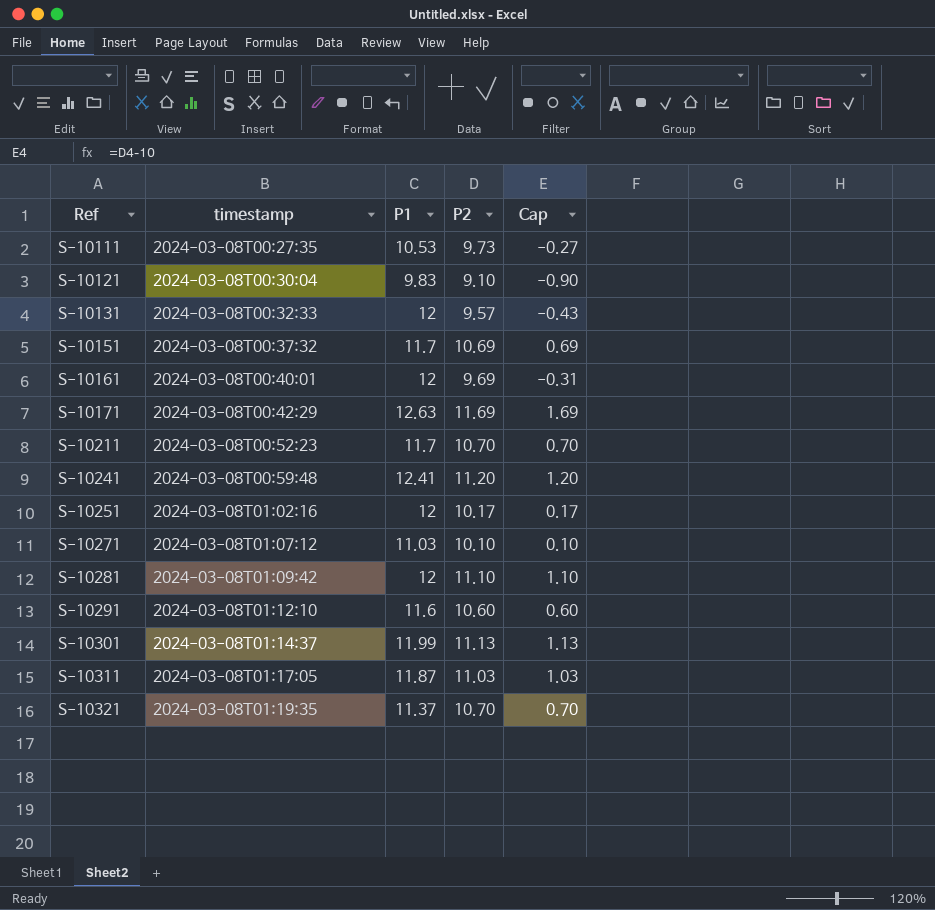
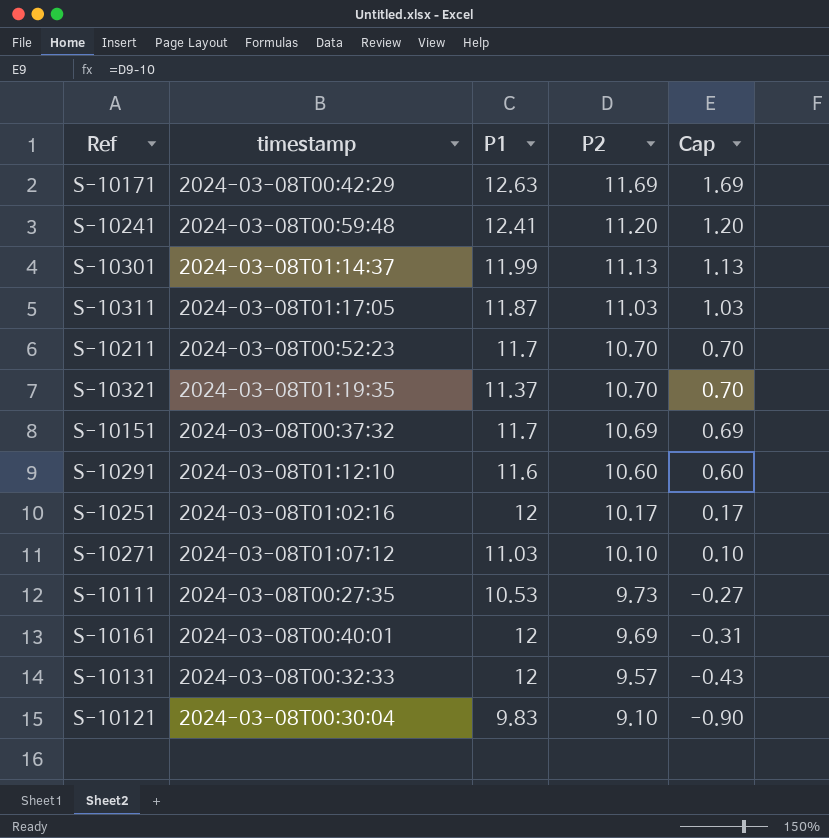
row order: Ref ascending -> P2 descending
row S-10281: 2024-03-08T01:09:42 | 12 | 11.10 | 1.10 -> none

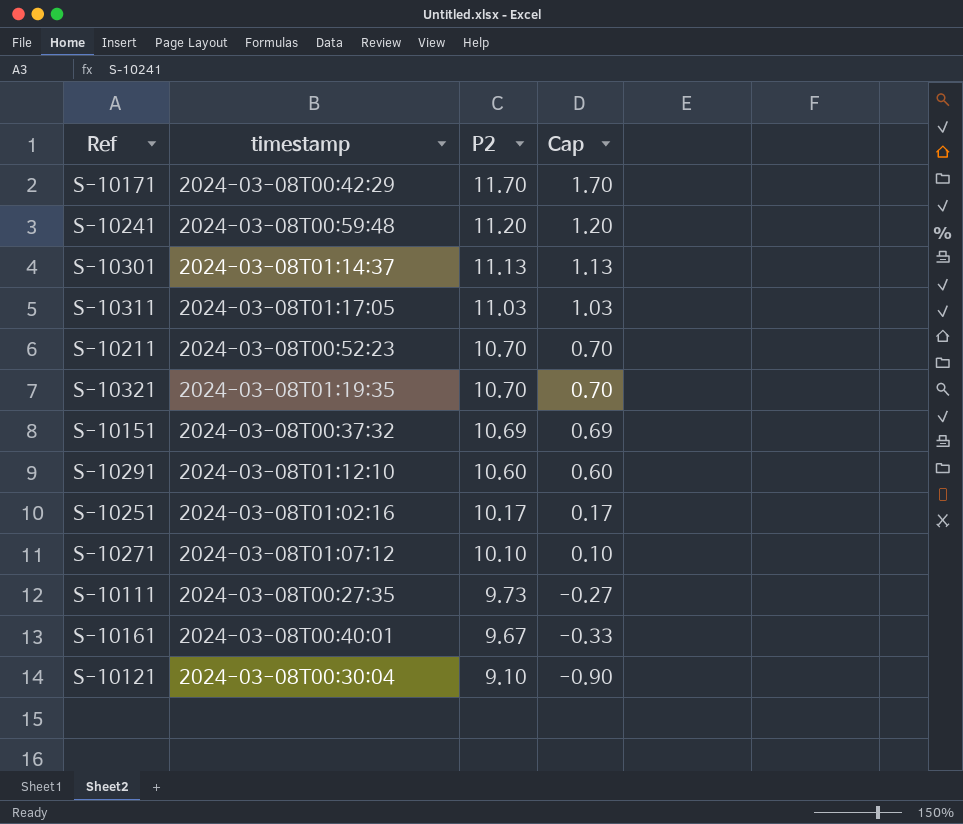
column P1 | position: 3 -> none
row S-10131: 2024-03-08T00:32:33 | 12 | 9.57 | -0.43 -> none
S-10171 | P2: 11.69 -> 11.70
S-10171 | Cap: 1.69 -> 1.70
S-10161 | P2: 9.69 -> 9.67
S-10161 | Cap: -0.31 -> -0.33

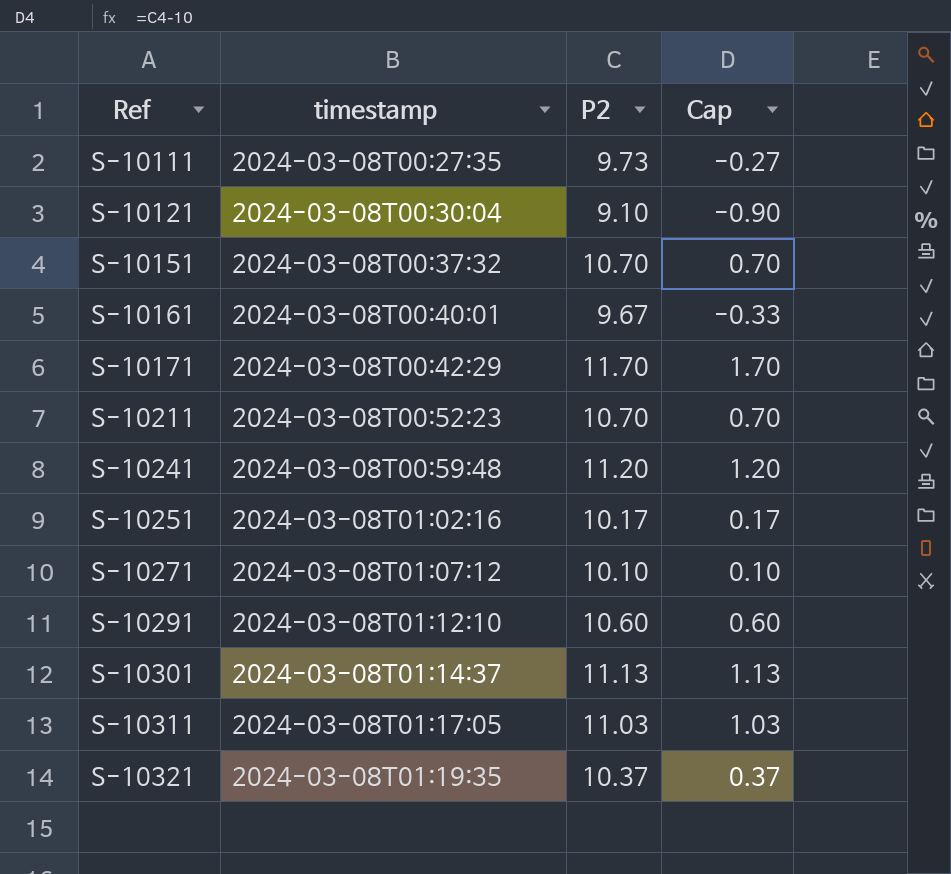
row order: P2 descending -> Ref ascending
S-10151 | P2: 10.69 -> 10.70
S-10151 | Cap: 0.69 -> 0.70
S-10321 | P2: 10.70 -> 10.37
S-10321 | Cap: 0.70 -> 0.37

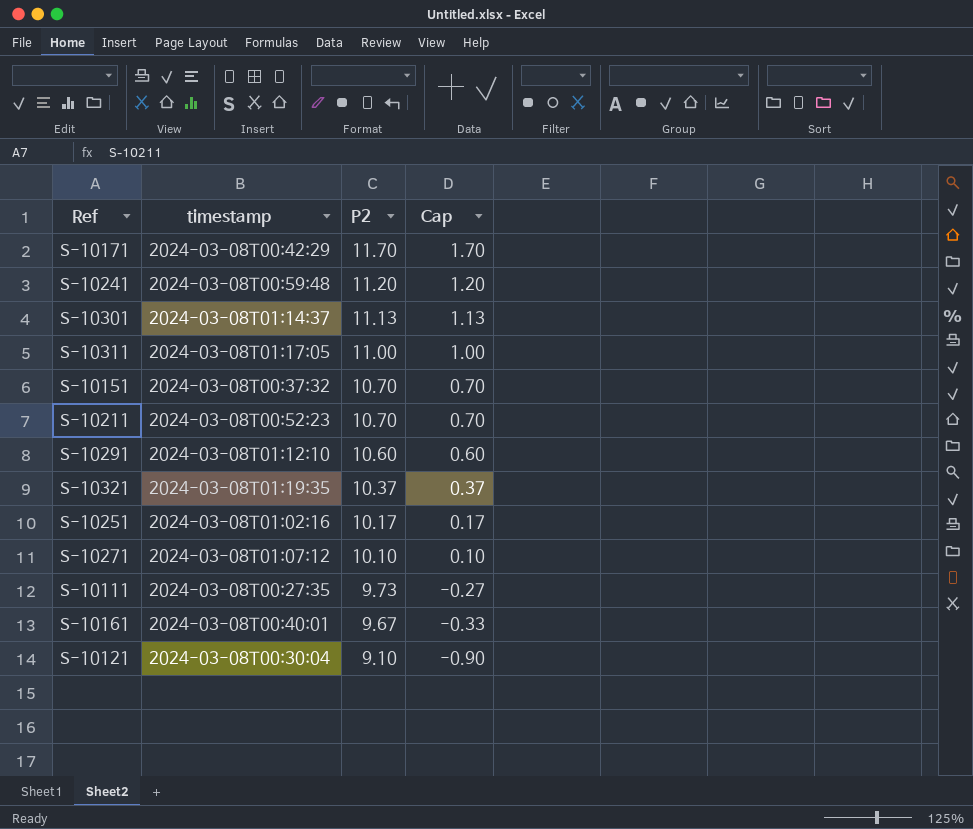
row order: Ref ascending -> P2 descending
S-10311 | P2: 11.03 -> 11.00
S-10311 | Cap: 1.03 -> 1.00

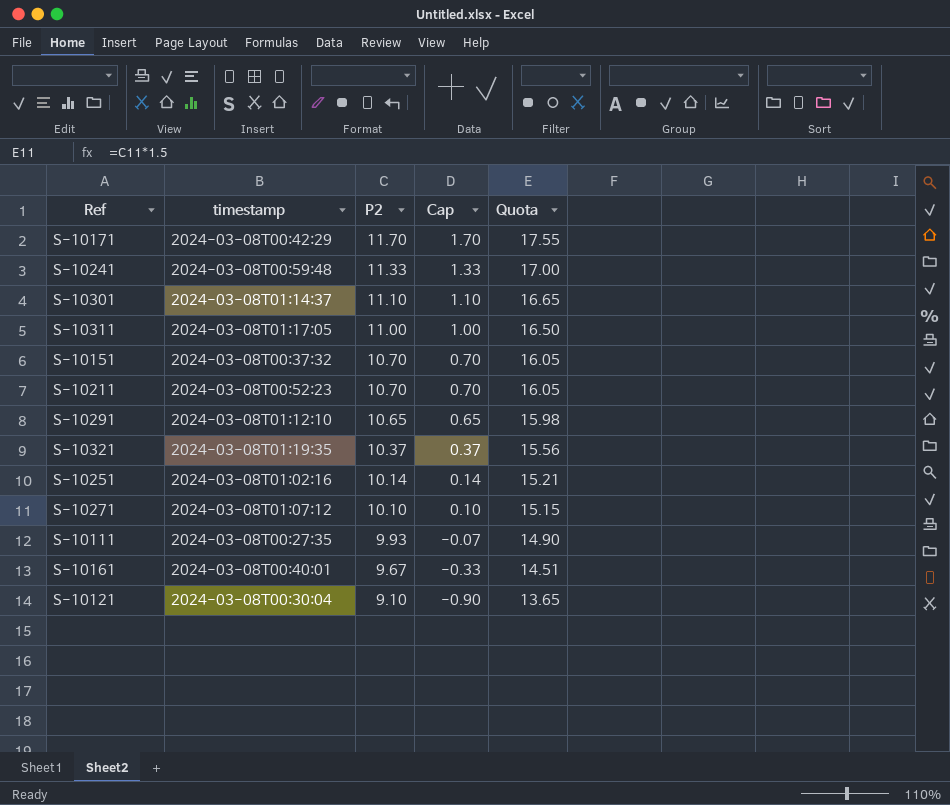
column Quota | formula: none -> [P2] * 1.5
S-10241 | P2: 11.20 -> 11.33
S-10241 | Cap: 1.20 -> 1.33
S-10301 | P2: 11.13 -> 11.10
S-10301 | Cap: 1.13 -> 1.10
S-10291 | P2: 10.60 -> 10.65
S-10291 | Cap: 0.60 -> 0.65
S-10251 | P2: 10.17 -> 10.14
S-10251 | Cap: 0.17 -> 0.14
S-10111 | P2: 9.73 -> 9.93
S-10111 | Cap: -0.27 -> -0.07

